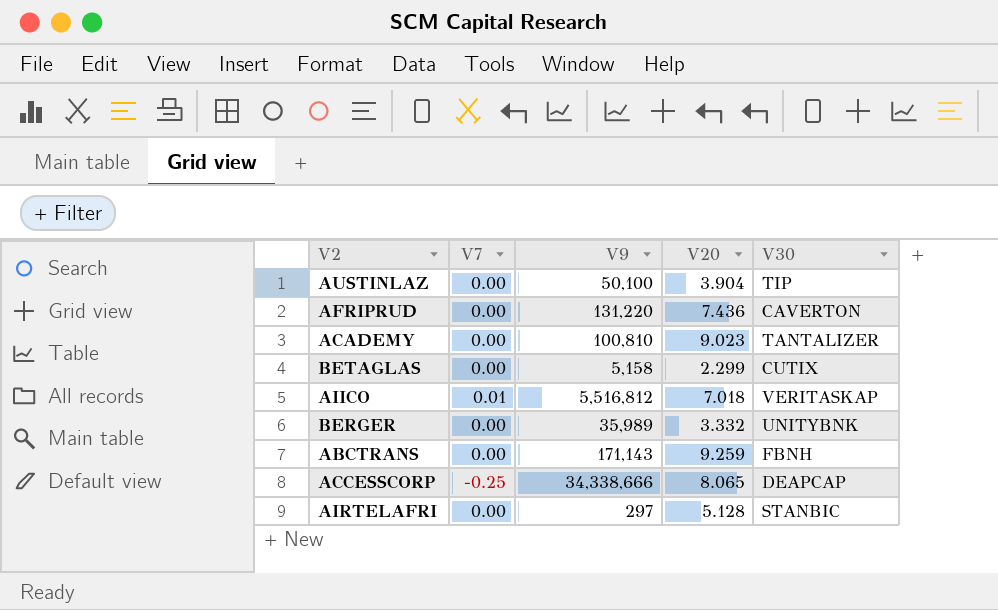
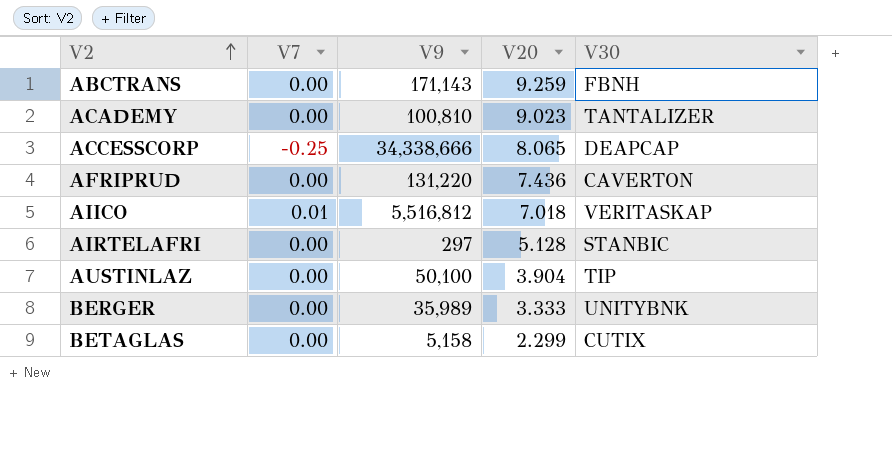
row order: none -> V2 ascending
BERGER | V20: 3.332 -> 3.333

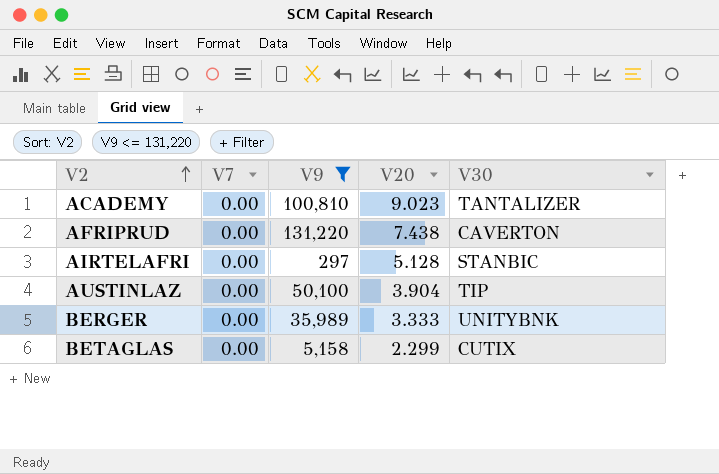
filter: none -> V9 <= 131,220
AFRIPRUD | V20: 7.436 -> 7.438

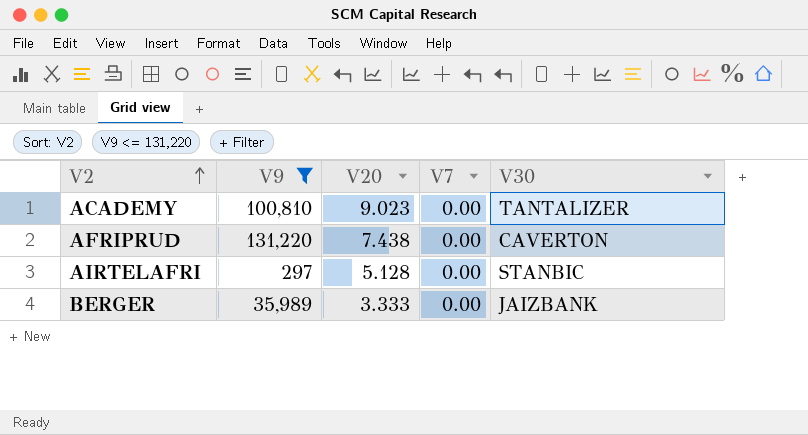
column V7 | position: 2 -> 4
row AUSTINLAZ: 0.00 | 50,100 | 3.904 | TIP -> none
row BETAGLAS: 0.00 | 5,158 | 2.299 | CUTIX -> none
BERGER | V30: UNITYBNK -> JAIZBANK

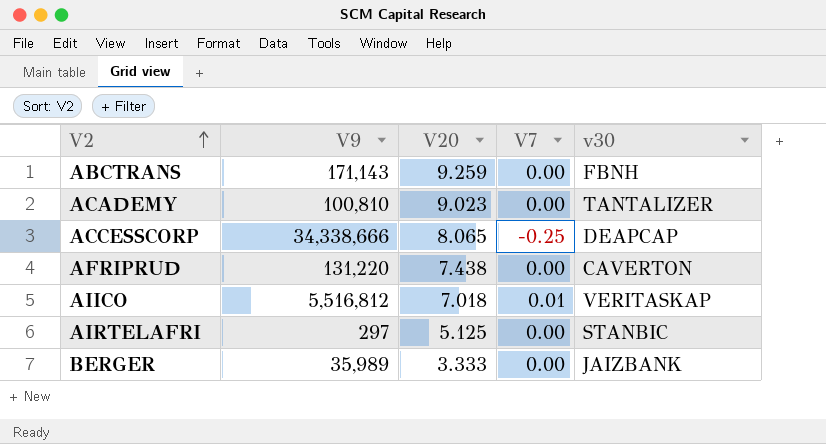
filter: V9 <= 131,220 -> none
column name: V30 -> v30
AIRTELAFRI | V20: 5.128 -> 5.125

